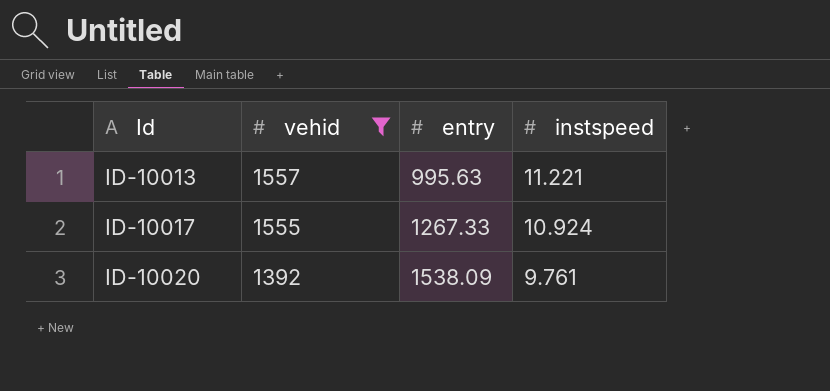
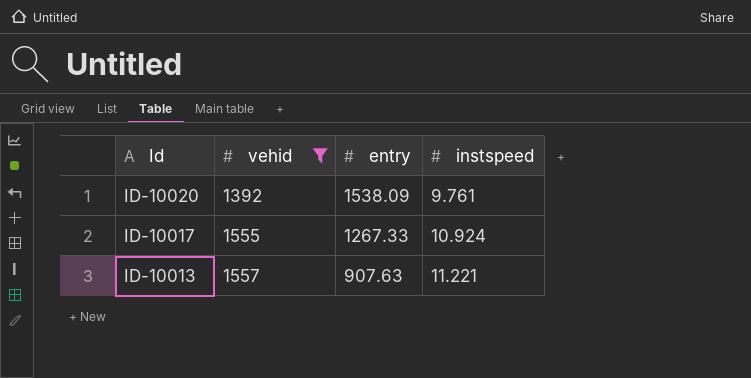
row order: Id ascending -> Id descending
ID-10013 | entry: 995.63 -> 907.63

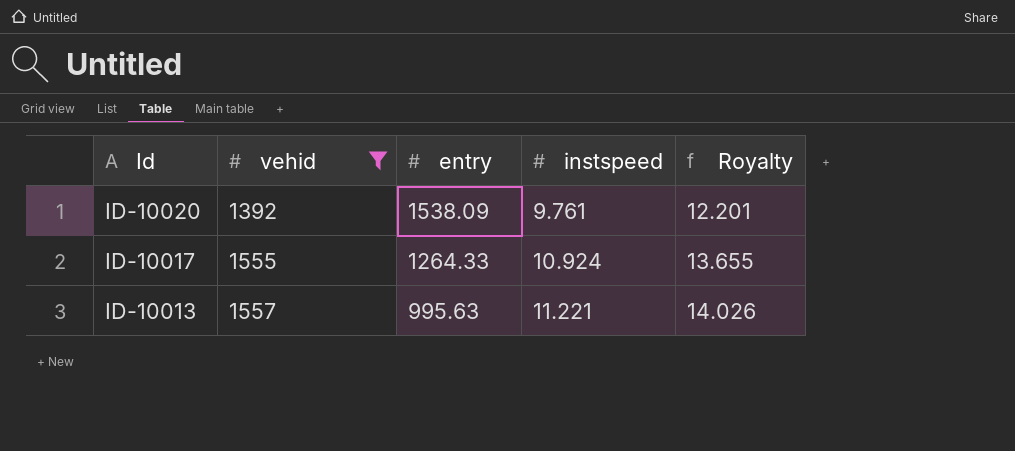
column Royalty | formula: none -> [instspeed] * 1.25
ID-10017 | entry: 1267.33 -> 1264.33
ID-10013 | entry: 907.63 -> 995.63

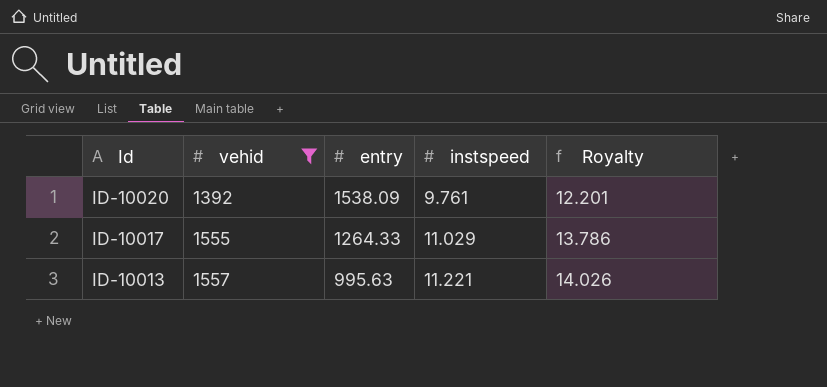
ID-10017 | instspeed: 10.924 -> 11.029
ID-10017 | Royalty: 13.655 -> 13.786

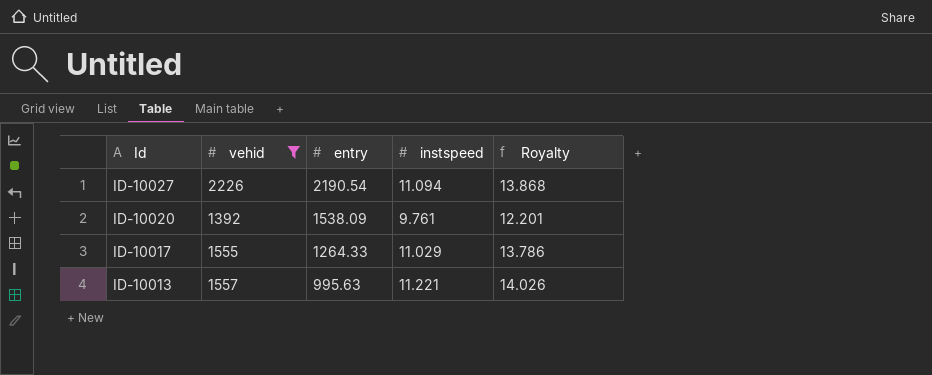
row ID-10027: none -> 2226 | 2190.54 | 11.094 | 13.868

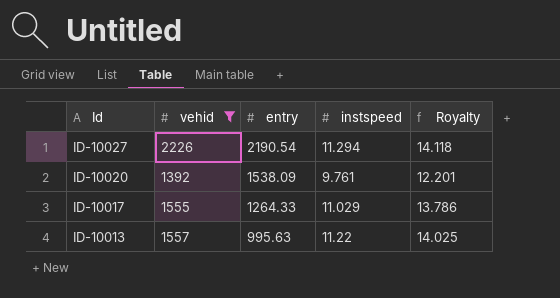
ID-10027 | instspeed: 11.094 -> 11.294
ID-10027 | Royalty: 13.868 -> 14.118
ID-10013 | instspeed: 11.221 -> 11.22
ID-10013 | Royalty: 14.026 -> 14.025

